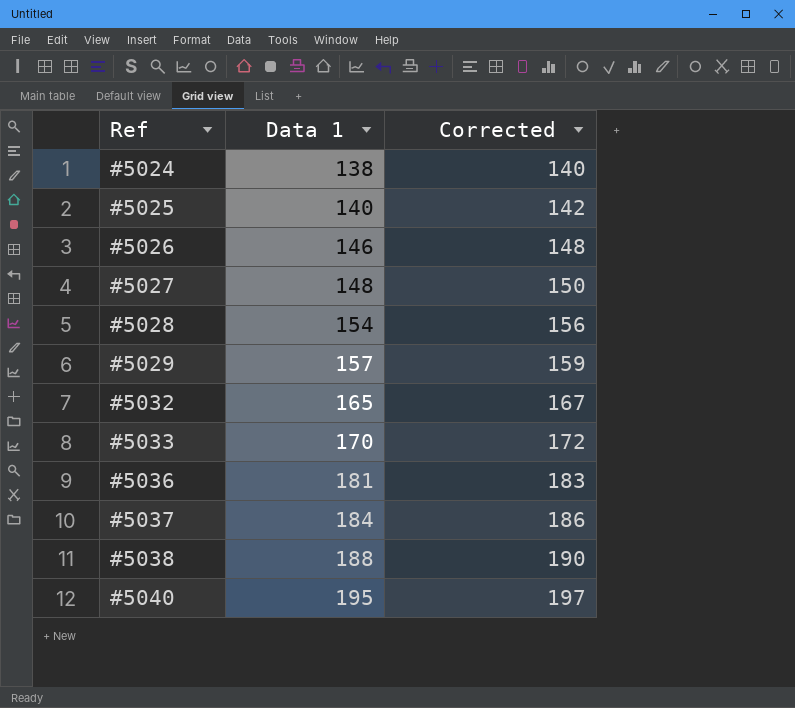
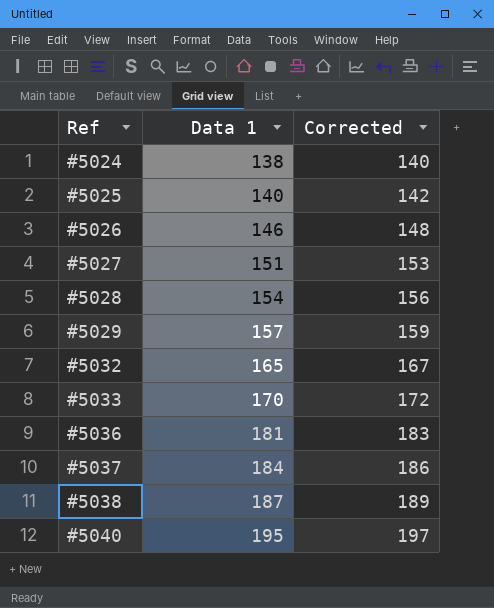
#5027 | Data 1: 148 -> 151
#5027 | Corrected: 150 -> 153
#5038 | Data 1: 188 -> 187
#5038 | Corrected: 190 -> 189

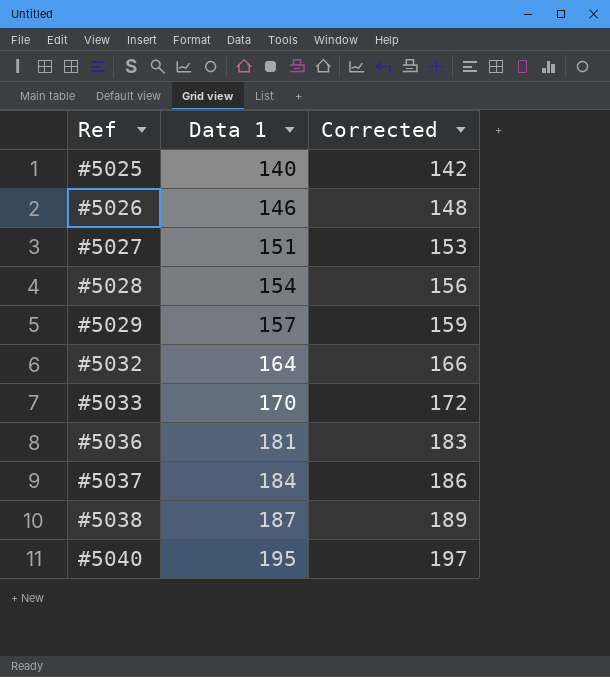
row #5024: 138 | 140 -> none
#5032 | Data 1: 165 -> 164
#5032 | Corrected: 167 -> 166

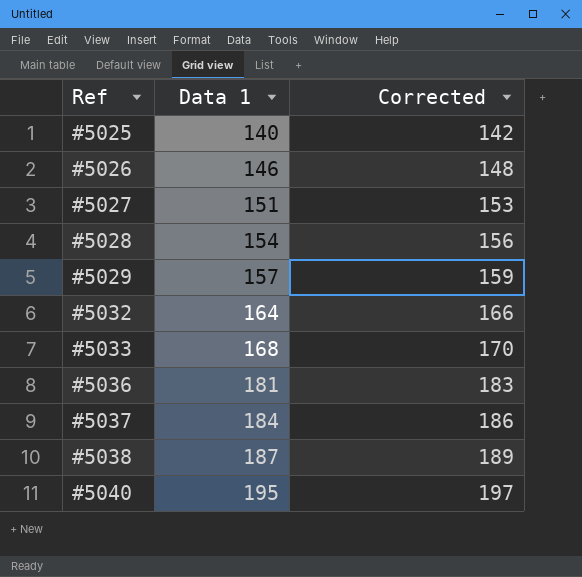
#5033 | Data 1: 170 -> 168
#5033 | Corrected: 172 -> 170

